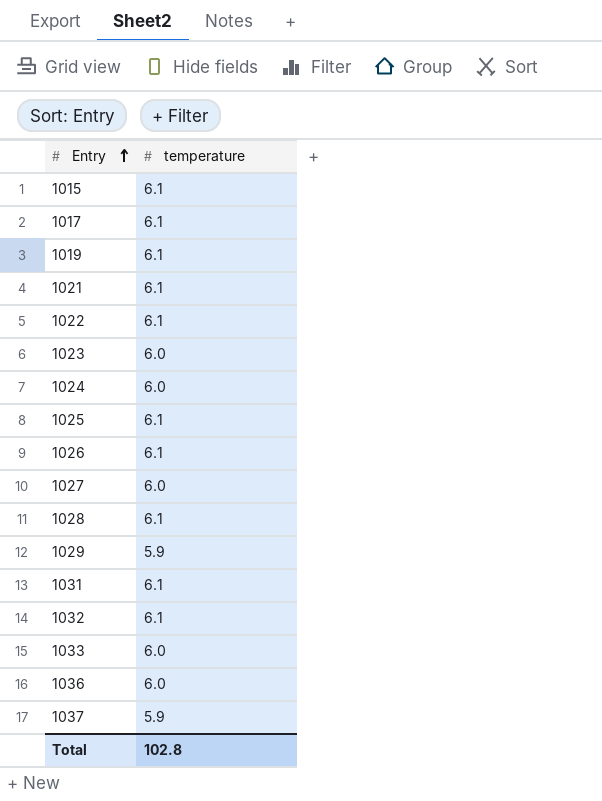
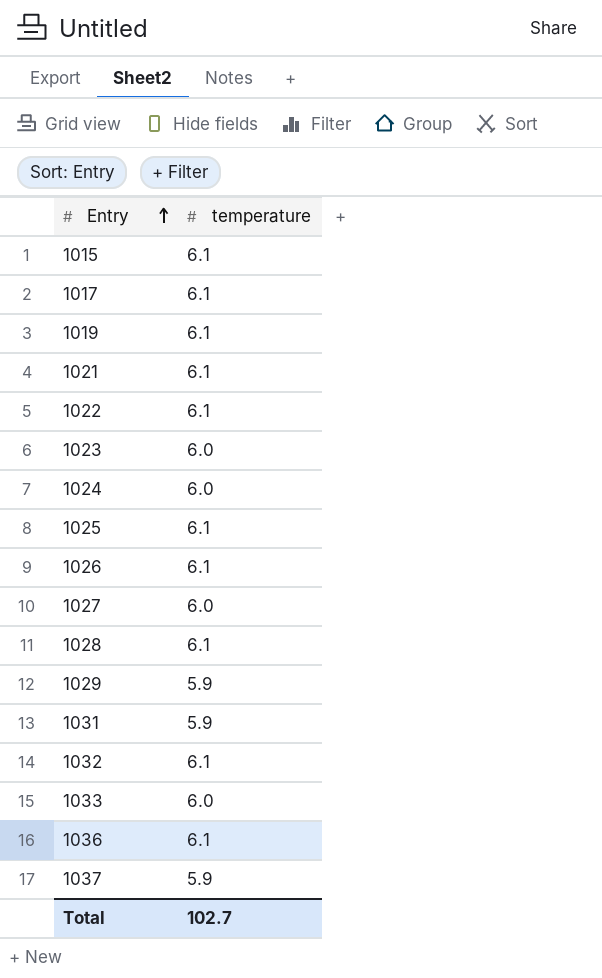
1031 | temperature: 6.1 -> 5.9
1036 | temperature: 6.0 -> 6.1
Total | temperature: 102.8 -> 102.7

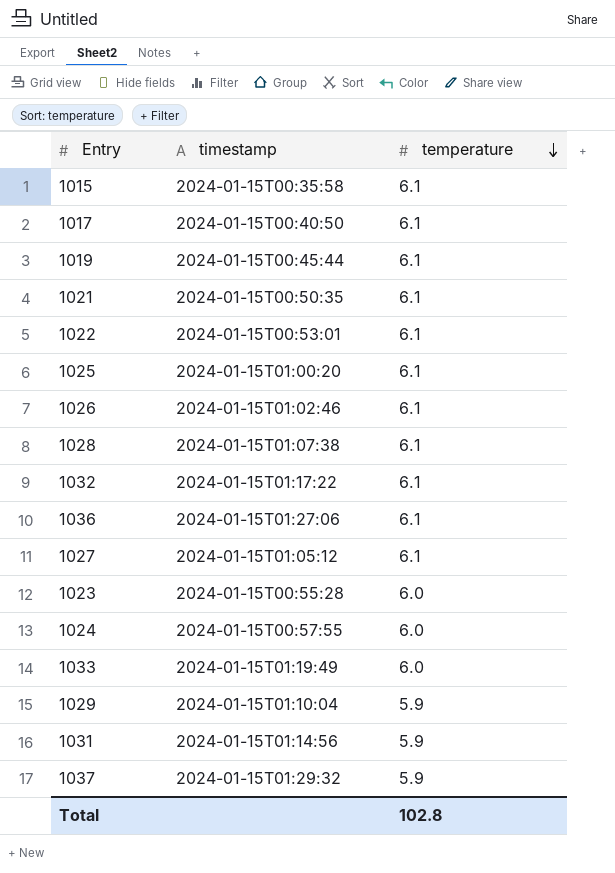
row order: Entry ascending -> temperature descending
column timestamp | position: none -> 2
1027 | temperature: 6.0 -> 6.1
Total | temperature: 102.7 -> 102.8

